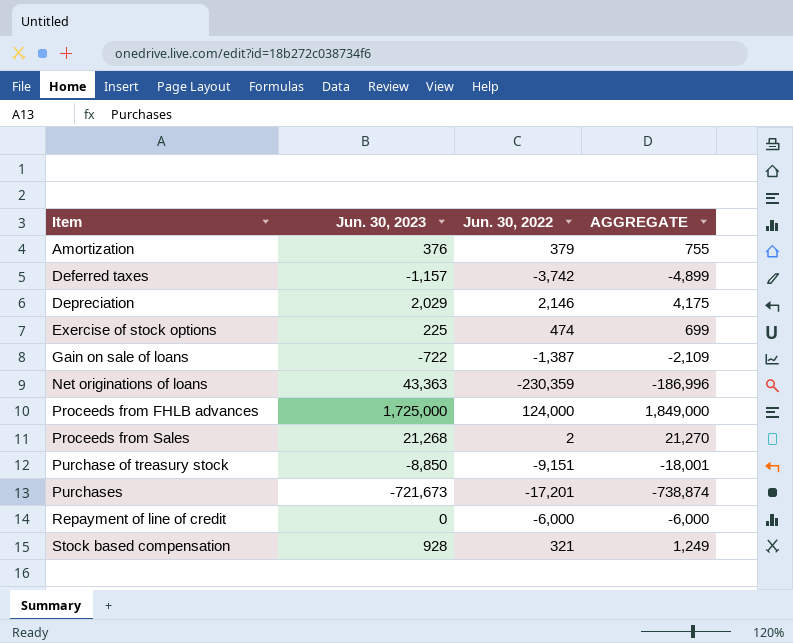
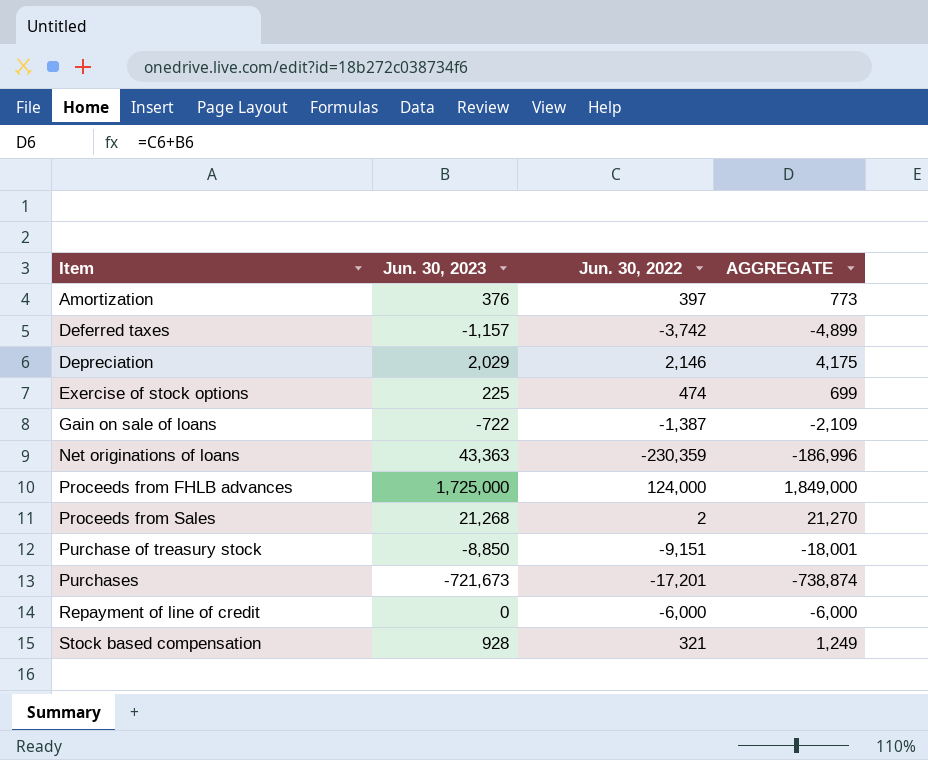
Amortization | Jun. 30, 2022: 379 -> 397
Amortization | AGGREGATE: 755 -> 773

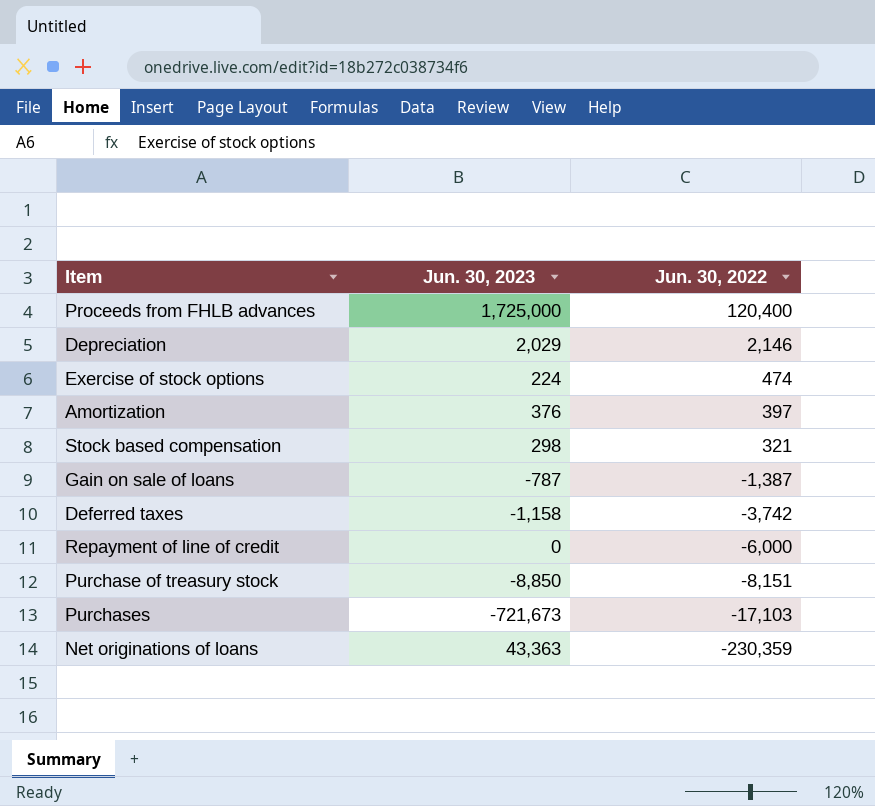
row order: Item ascending -> Jun. 30, 2022 descending
column AGGREGATE | formula: [Jun. 30, 2023] + [Jun. 30, 2022] -> none
row Proceeds from Sales: 21,268 | 2 | 21,270 -> none
Proceeds from FHLB advances | Jun. 30, 2022: 124,000 -> 120,400
Exercise of stock options | Jun. 30, 2023: 225 -> 224
Stock based compensation | Jun. 30, 2023: 928 -> 298
Gain on sale of loans | Jun. 30, 2023: -722 -> -787
Deferred taxes | Jun. 30, 2023: -1,157 -> -1,158
Purchase of treasury stock | Jun. 30, 2022: -9,151 -> -8,151
Purchases | Jun. 30, 2022: -17,201 -> -17,103

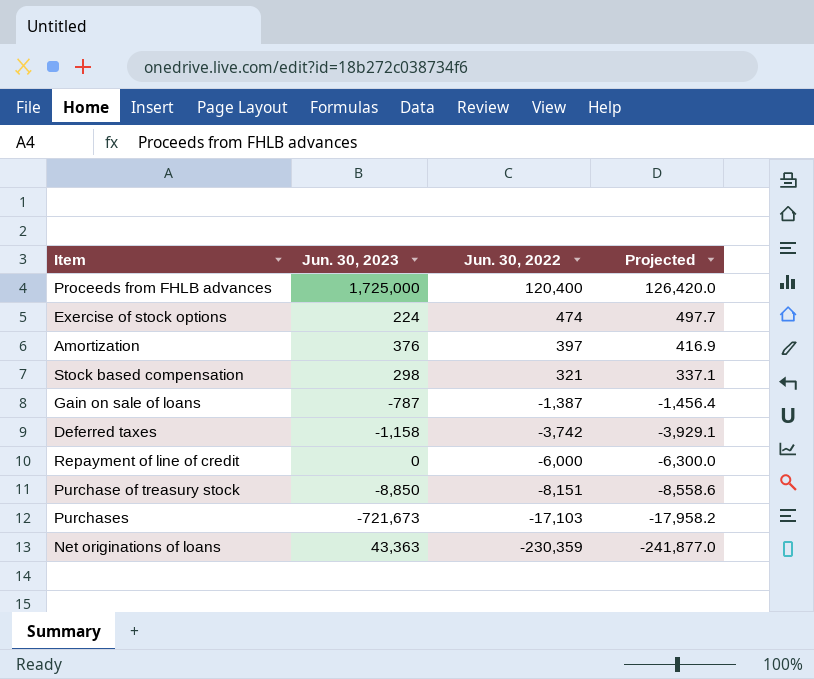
column Projected | formula: none -> [Jun. 30, 2022] * 1.05
row Depreciation: 2,029 | 2,146 -> none

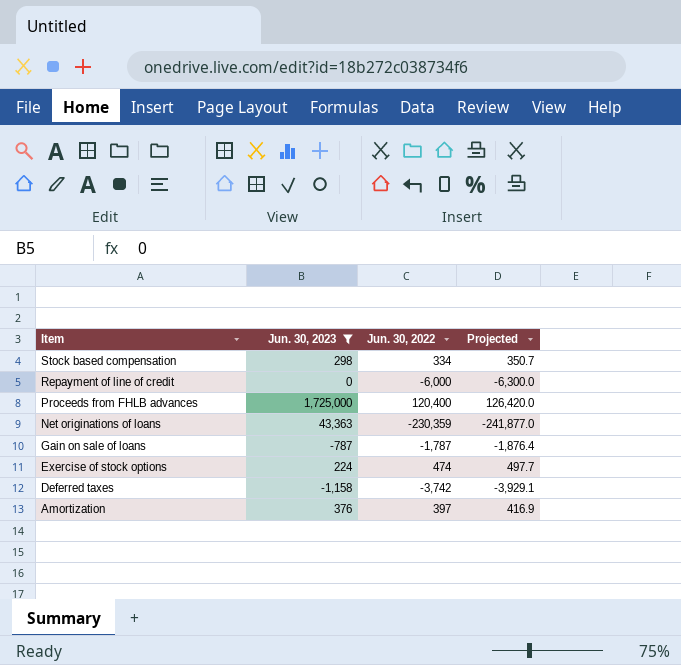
filter: none -> Jun. 30, 2023 >= -1,158
row order: Jun. 30, 2022 descending -> Item descending
Stock based compensation | Jun. 30, 2022: 321 -> 334
Stock based compensation | Projected: 337.1 -> 350.7
Gain on sale of loans | Jun. 30, 2022: -1,387 -> -1,787
Gain on sale of loans | Projected: -1,456.4 -> -1,876.4

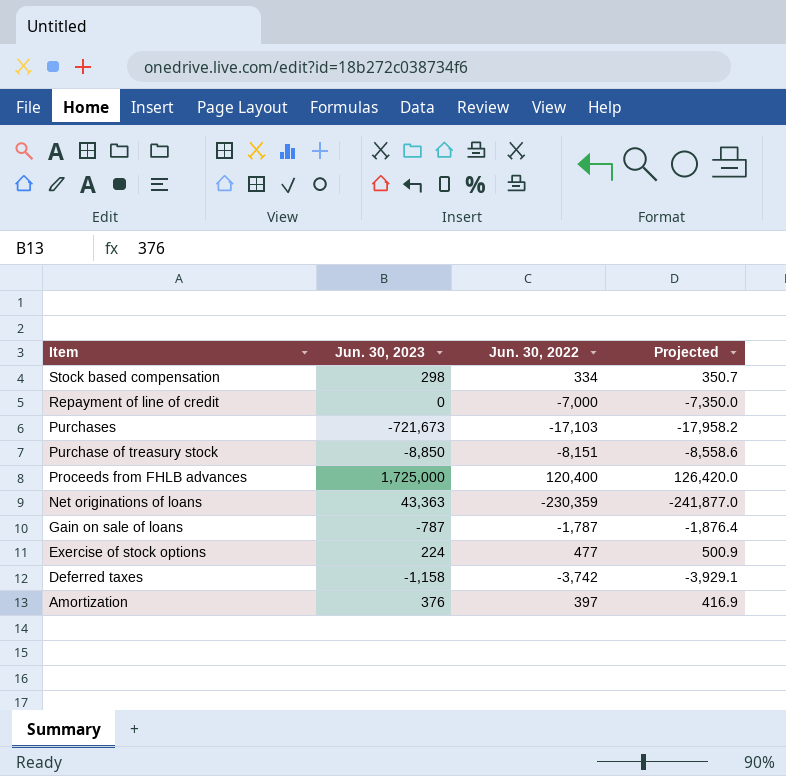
filter: Jun. 30, 2023 >= -1,158 -> none
Repayment of line of credit | Jun. 30, 2022: -6,000 -> -7,000
Repayment of line of credit | Projected: -6,300.0 -> -7,350.0
Exercise of stock options | Jun. 30, 2022: 474 -> 477
Exercise of stock options | Projected: 497.7 -> 500.9

